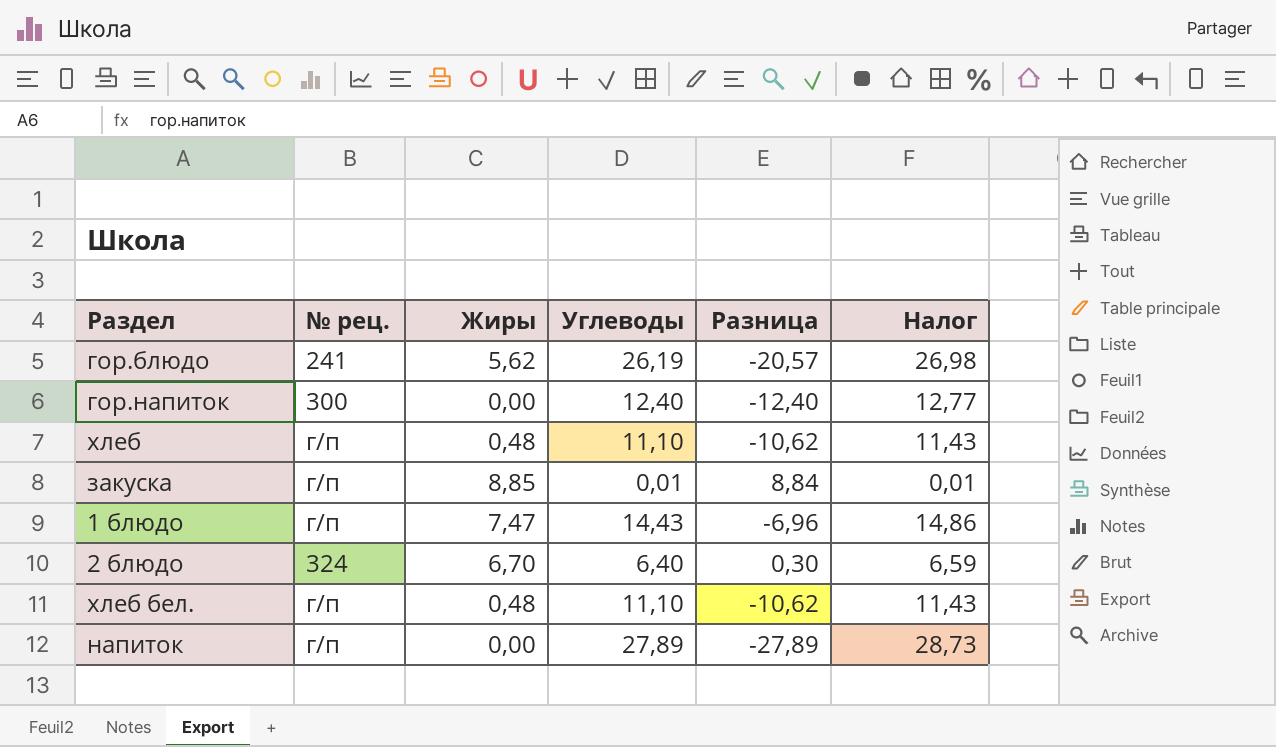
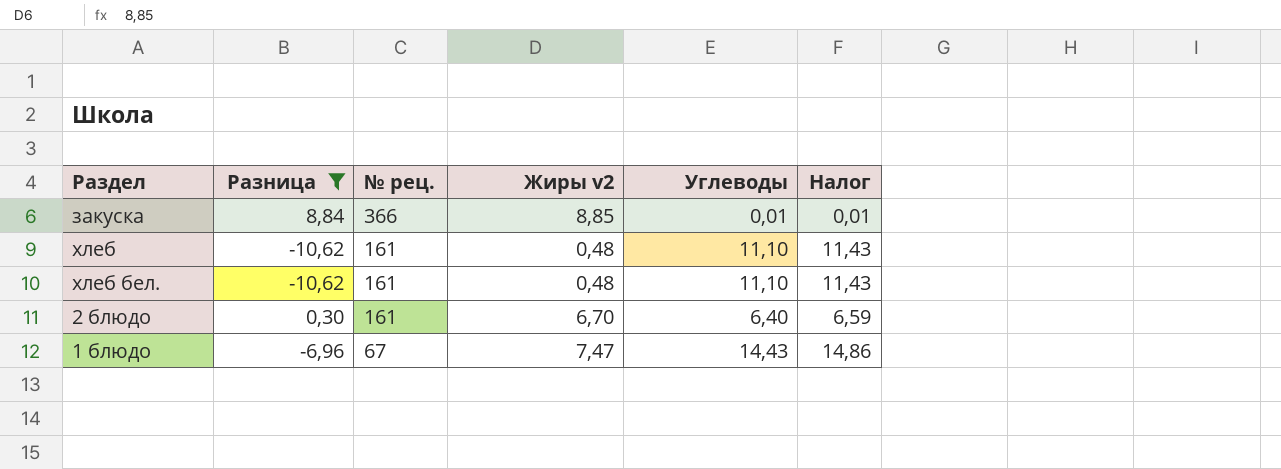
filter: none -> Разница >= -10,62
row order: none -> № рец. descending
column Разница | position: 5 -> 2
column name: Жиры -> Жиры v2
закуска | № рец.: г/п -> 366
хлеб | № рец.: г/п -> 161
хлеб бел. | № рец.: г/п -> 161
2 блюдо | № рец.: 324 -> 161
1 блюдо | № рец.: г/п -> 67

